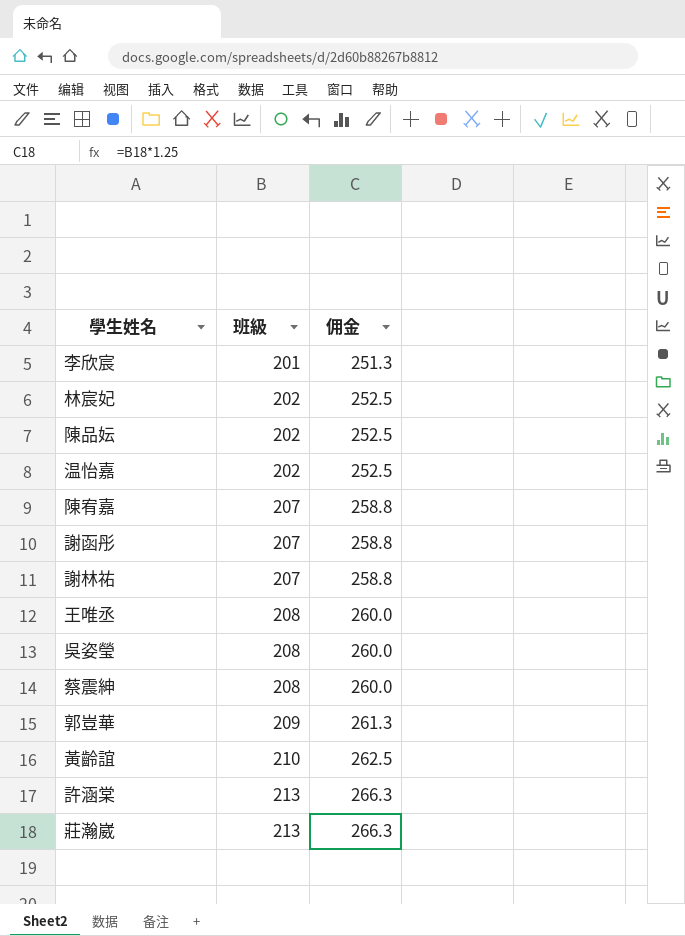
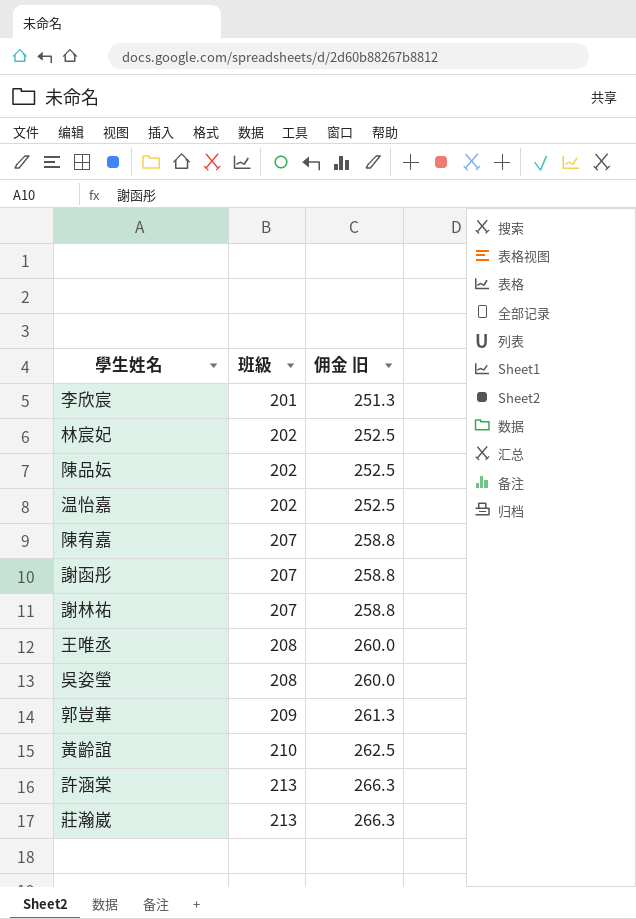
column name: 佣金 -> 佣金 旧
row 蔡震紳: 208 | 260.0 -> none

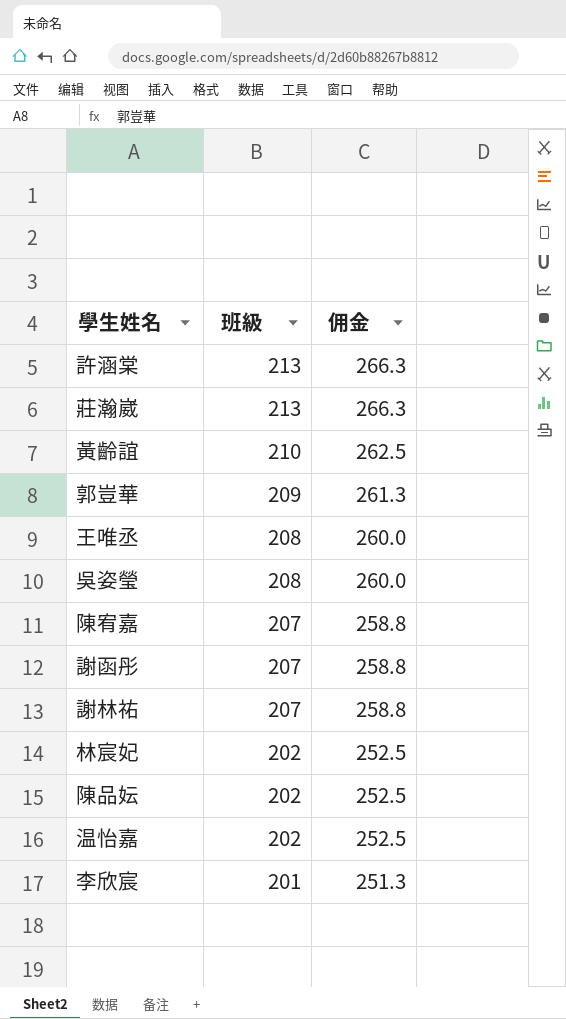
row order: 班級 ascending -> 班級 descending
column name: 佣金 旧 -> 佣金

